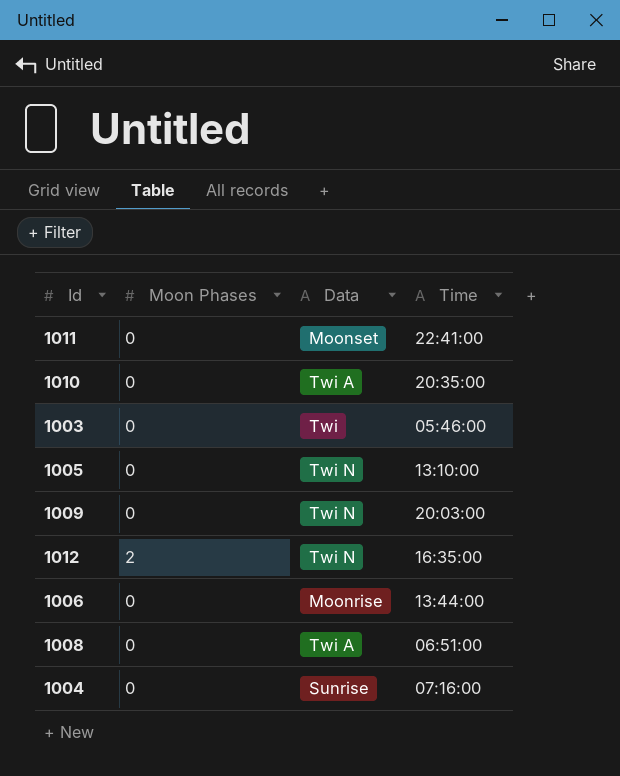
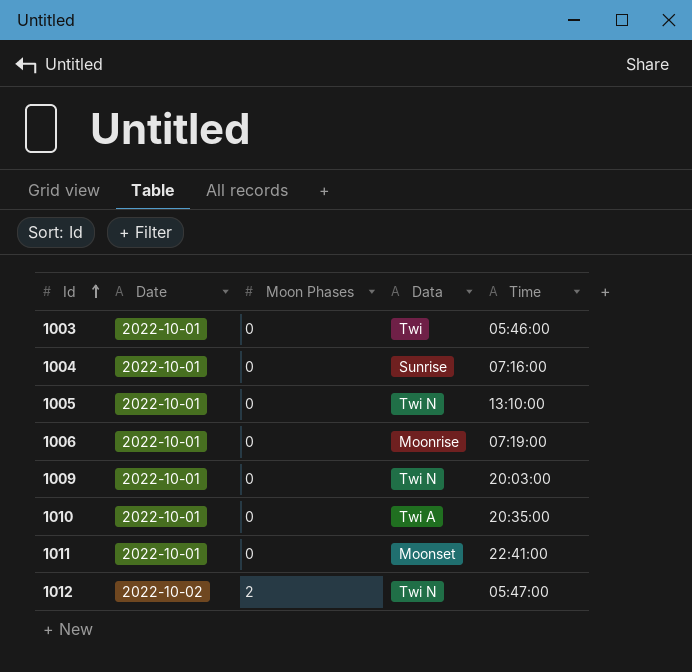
row order: none -> Id ascending
column Date | position: none -> 2
row 1008: 0 | Twi A | 06:51:00 -> none
1006 | Time: 13:44:00 -> 07:19:00
1012 | Time: 16:35:00 -> 05:47:00

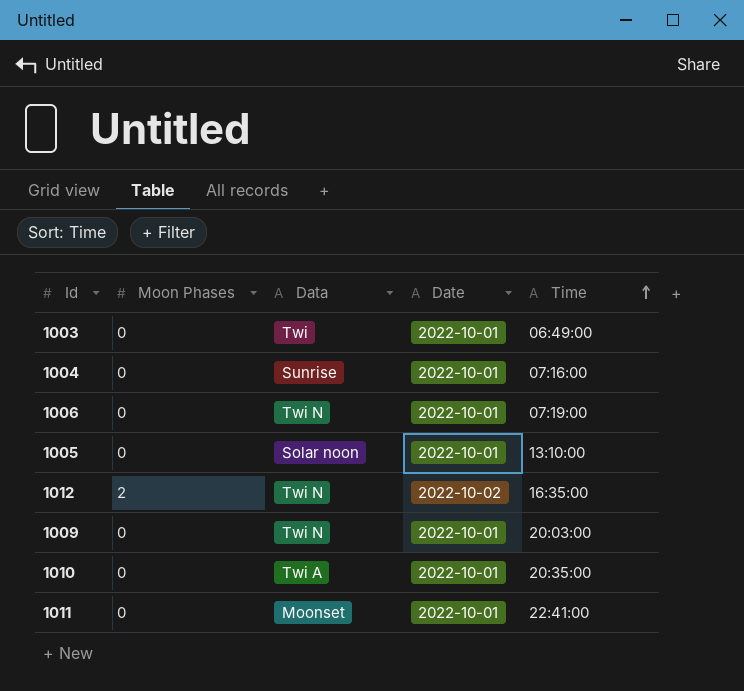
row order: Id ascending -> Time ascending
column Date | position: 2 -> 4
1003 | Time: 05:46:00 -> 06:49:00
1006 | Data: Moonrise -> Twi N
1005 | Data: Twi N -> Solar noon
1012 | Time: 05:47:00 -> 16:35:00

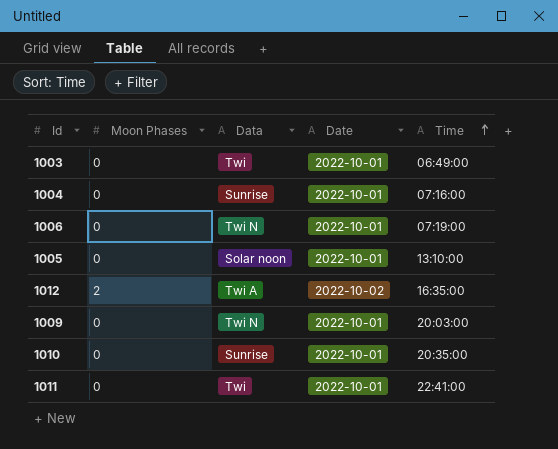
1012 | Data: Twi N -> Twi A
1010 | Data: Twi A -> Sunrise
1011 | Data: Moonset -> Twi

